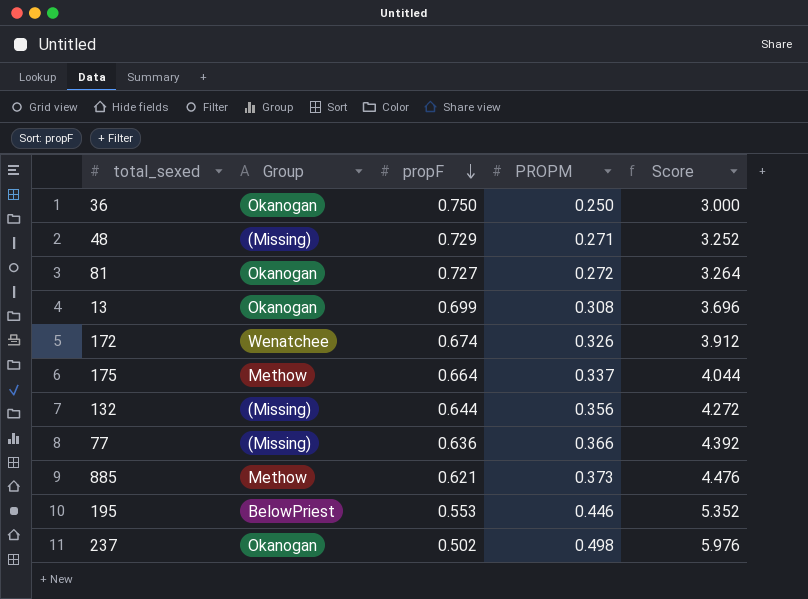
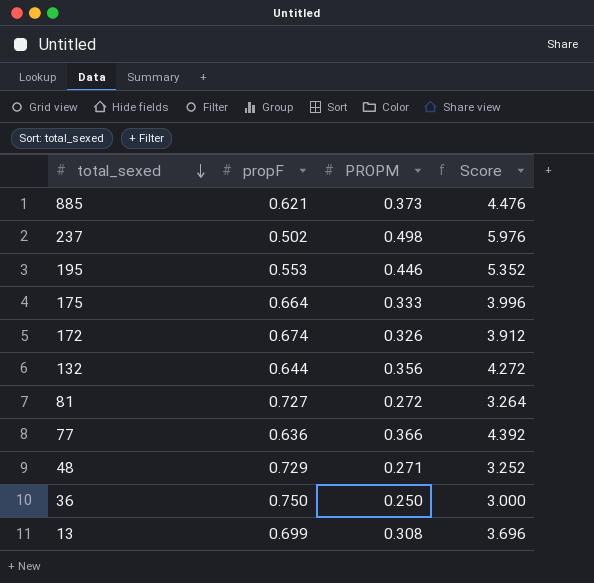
row order: propF descending -> total_sexed descending
column Group | position: 2 -> none
175 | PROPM: 0.337 -> 0.333
175 | Score: 4.044 -> 3.996

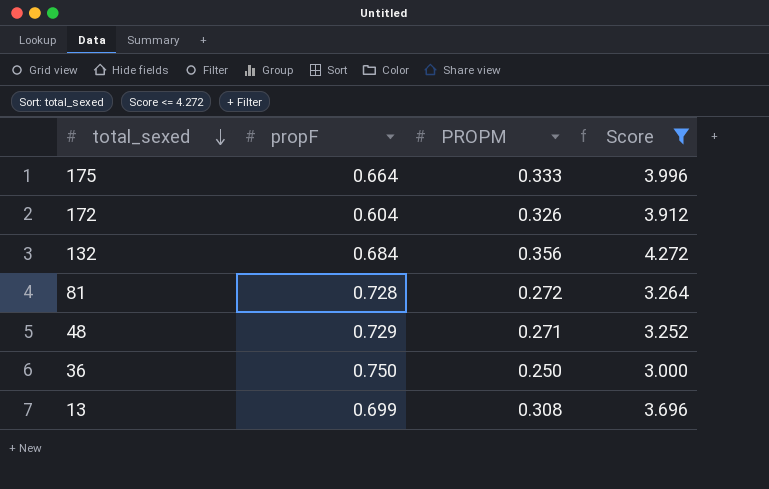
filter: none -> Score <= 4.272
172 | propF: 0.674 -> 0.604
132 | propF: 0.644 -> 0.684
81 | propF: 0.727 -> 0.728

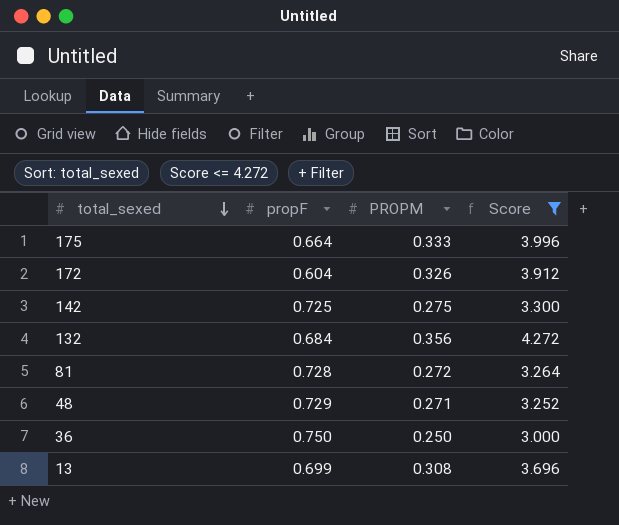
row 142: none -> 0.725 | 0.275 | 3.300

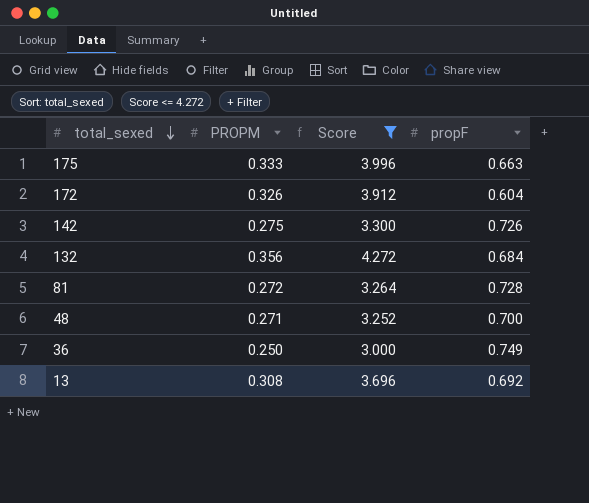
column propF | position: 2 -> 4
175 | propF: 0.664 -> 0.663
142 | propF: 0.725 -> 0.726
48 | propF: 0.729 -> 0.700
36 | propF: 0.750 -> 0.749
13 | propF: 0.699 -> 0.692

